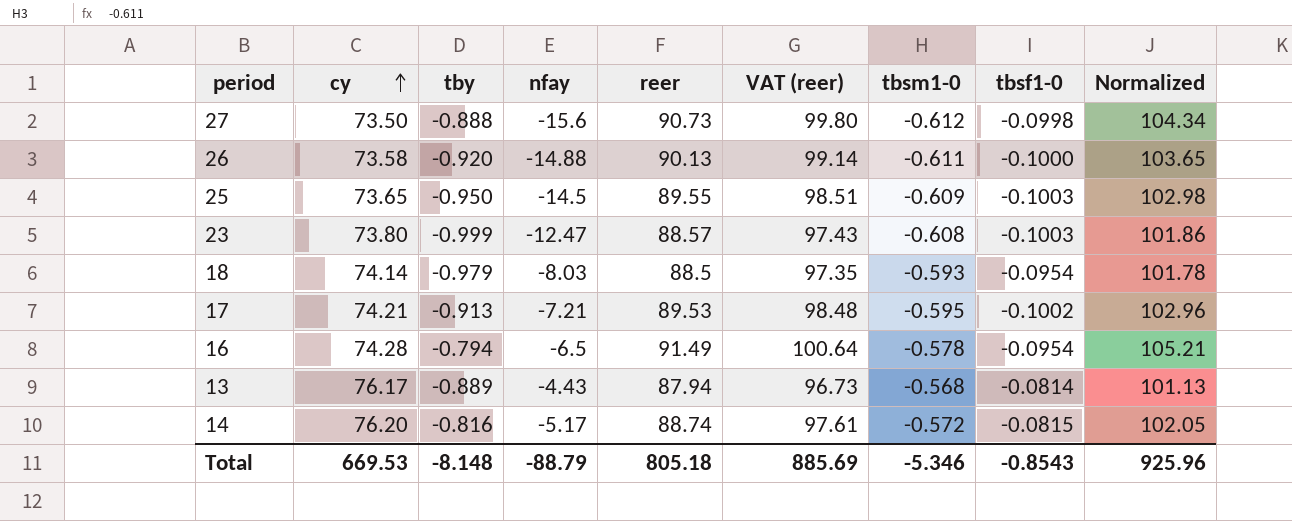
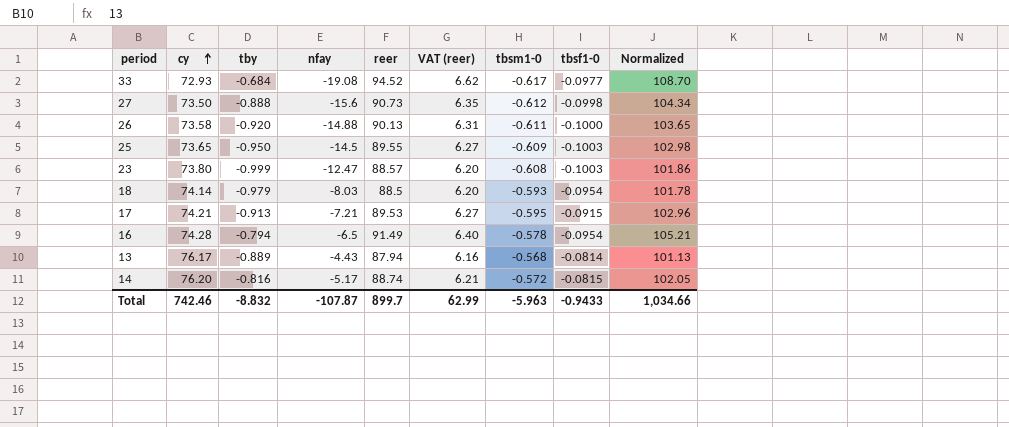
column VAT (reer) | formula: [reer] * 1.1 -> [reer] * 0.07
row 33: none -> 72.93 | -0.684 | -19.08 | 94.52 | 6.62 | -0.617 | -0.0977 | 108.70
17 | tbsf1-0: -0.1002 -> -0.0915
Total | cy: 669.53 -> 742.46
Total | tby: -8.148 -> -8.832
Total | nfay: -88.79 -> -107.87
Total | reer: 805.18 -> 899.7
Total | VAT (reer): 885.69 -> 62.99
Total | tbsm1-0: -5.346 -> -5.963
Total | tbsf1-0: -0.8543 -> -0.9433
Total | Normalized: 925.96 -> 1,034.66

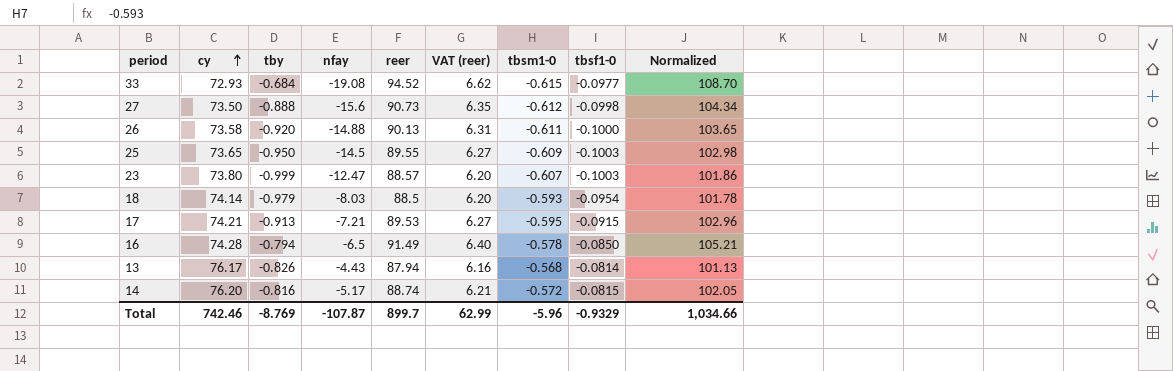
33 | tbsm1-0: -0.617 -> -0.615
23 | tbsm1-0: -0.608 -> -0.607
16 | tbsf1-0: -0.0954 -> -0.0850
13 | tby: -0.889 -> -0.826
Total | tby: -8.832 -> -8.769
Total | tbsm1-0: -5.963 -> -5.96
Total | tbsf1-0: -0.9433 -> -0.9329

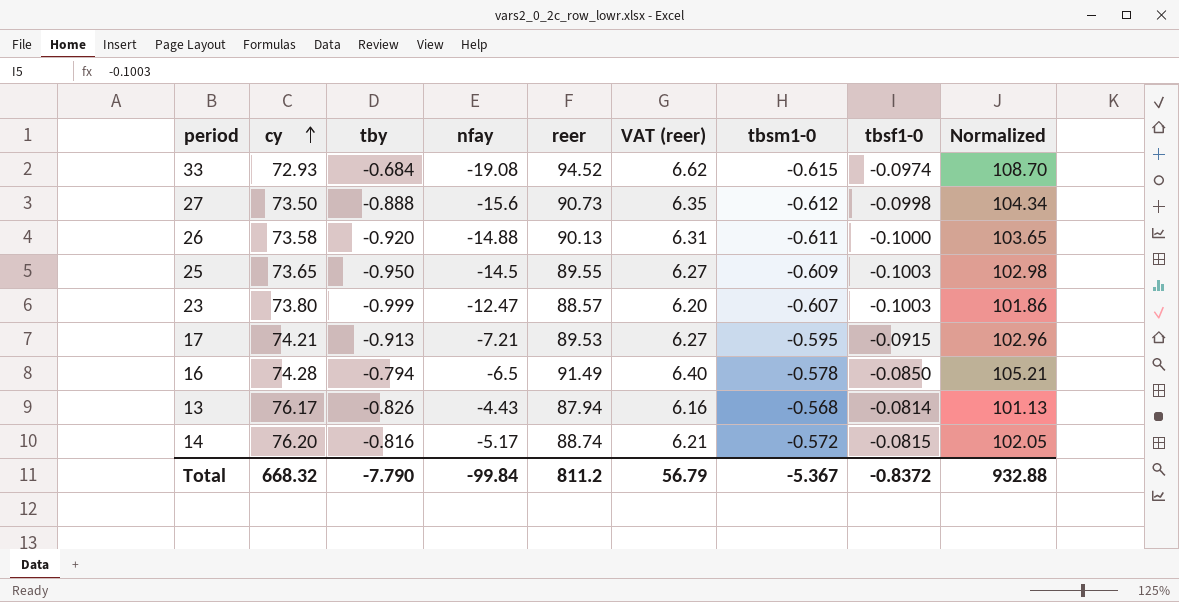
row 18: 74.14 | -0.979 | -8.03 | 88.5 | 6.20 | -0.593 | -0.0954 | 101.78 -> none
33 | tbsf1-0: -0.0977 -> -0.0974
Total | cy: 742.46 -> 668.32
Total | tby: -8.769 -> -7.790
Total | nfay: -107.87 -> -99.84
Total | reer: 899.7 -> 811.2
Total | VAT (reer): 62.99 -> 56.79
Total | tbsm1-0: -5.96 -> -5.367
Total | tbsf1-0: -0.9329 -> -0.8372
Total | Normalized: 1,034.66 -> 932.88

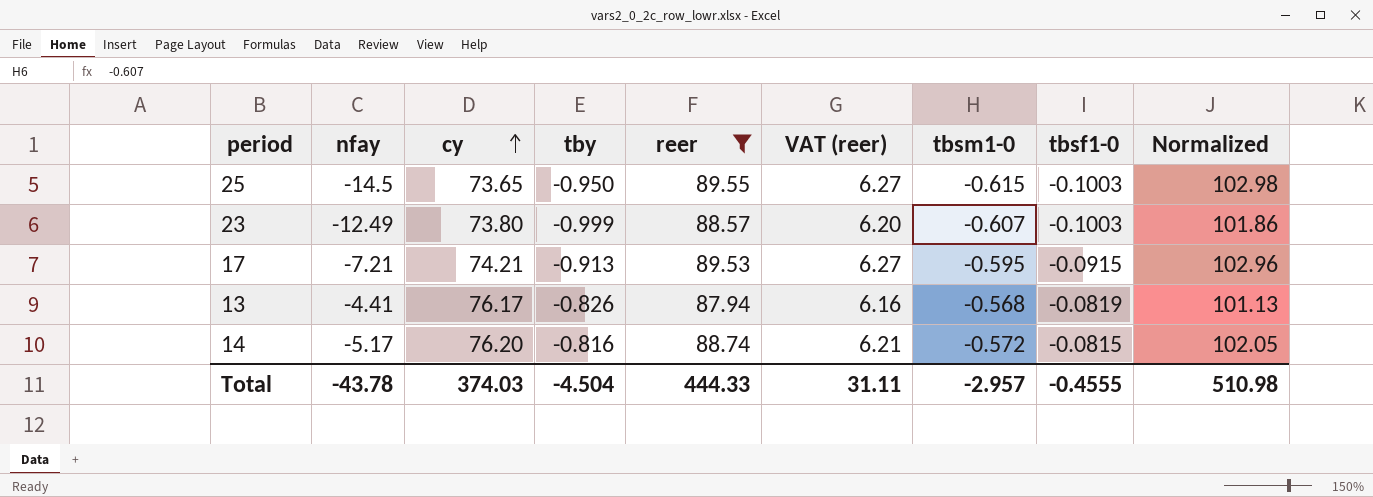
filter: none -> reer <= 89.55
column nfay | position: 4 -> 2
25 | tbsm1-0: -0.609 -> -0.615
23 | nfay: -12.47 -> -12.49
13 | nfay: -4.43 -> -4.41
13 | tbsf1-0: -0.0814 -> -0.0819
Total | nfay: -99.84 -> -43.78
Total | cy: 668.32 -> 374.03
Total | tby: -7.790 -> -4.504
Total | reer: 811.2 -> 444.33
Total | VAT (reer): 56.79 -> 31.11
Total | tbsm1-0: -5.367 -> -2.957
Total | tbsf1-0: -0.8372 -> -0.4555
Total | Normalized: 932.88 -> 510.98

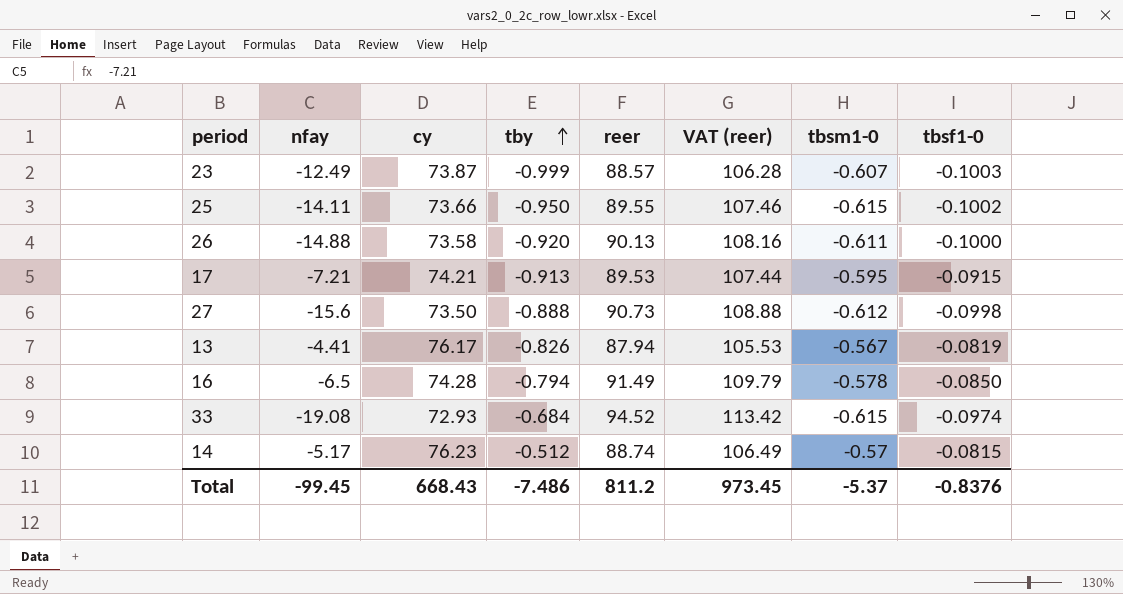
filter: reer <= 89.55 -> none
row order: cy ascending -> tby ascending
column Normalized | formula: [reer] * 1.15 -> none
column VAT (reer) | formula: [reer] * 0.07 -> [reer] * 1.2
23 | cy: 73.80 -> 73.87
25 | nfay: -14.5 -> -14.11
25 | cy: 73.65 -> 73.66
25 | tbsf1-0: -0.1003 -> -0.1002
13 | tbsm1-0: -0.568 -> -0.567
14 | cy: 76.20 -> 76.23
14 | tby: -0.816 -> -0.512
14 | tbsm1-0: -0.572 -> -0.57
Total | nfay: -43.78 -> -99.45
Total | cy: 374.03 -> 668.43
Total | tby: -4.504 -> -7.486
Total | reer: 444.33 -> 811.2
Total | VAT (reer): 31.11 -> 973.45
Total | tbsm1-0: -2.957 -> -5.37
Total | tbsf1-0: -0.4555 -> -0.8376

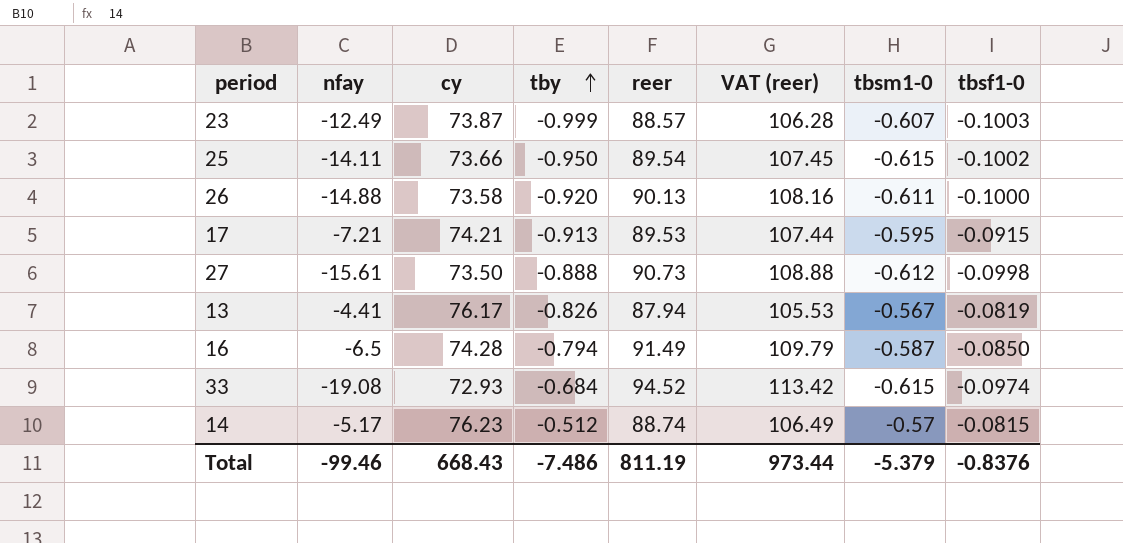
25 | reer: 89.55 -> 89.54
25 | VAT (reer): 107.46 -> 107.45
27 | nfay: -15.6 -> -15.61
16 | tbsm1-0: -0.578 -> -0.587
Total | nfay: -99.45 -> -99.46
Total | reer: 811.2 -> 811.19
Total | VAT (reer): 973.45 -> 973.44
Total | tbsm1-0: -5.37 -> -5.379

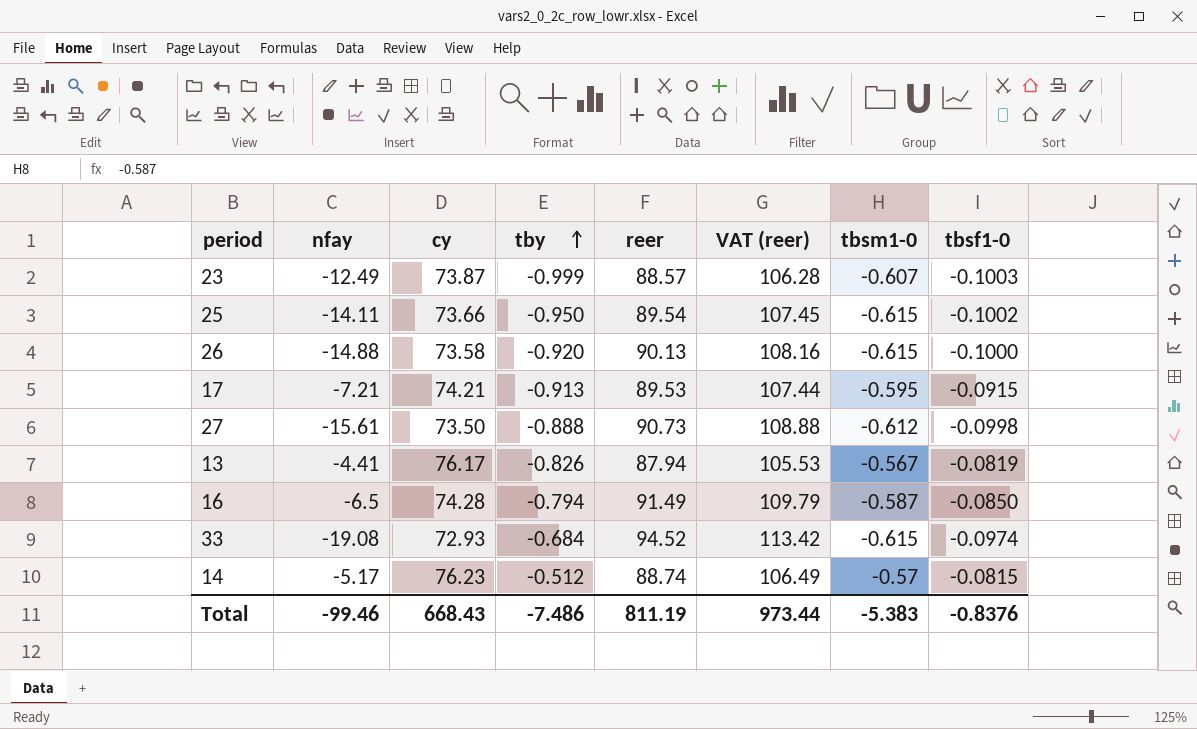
26 | tbsm1-0: -0.611 -> -0.615
Total | tbsm1-0: -5.379 -> -5.383

